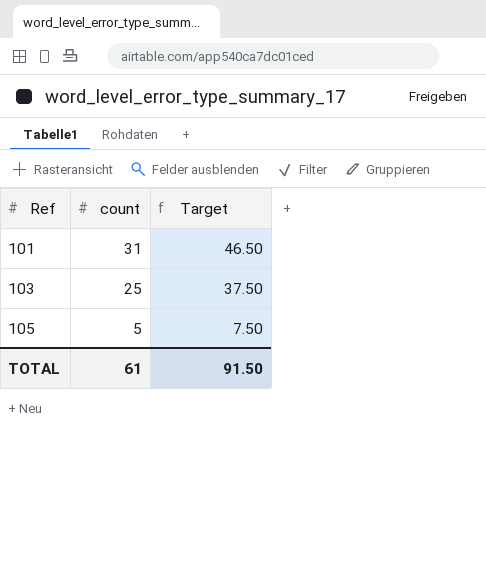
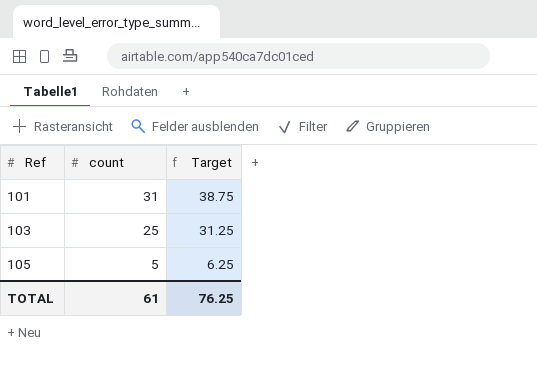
column Target | formula: [count] * 1.5 -> [count] * 1.25
TOTAL | Target: 91.50 -> 76.25

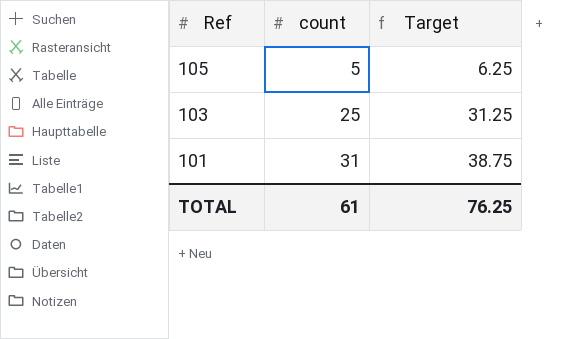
row order: Ref ascending -> Ref descending

